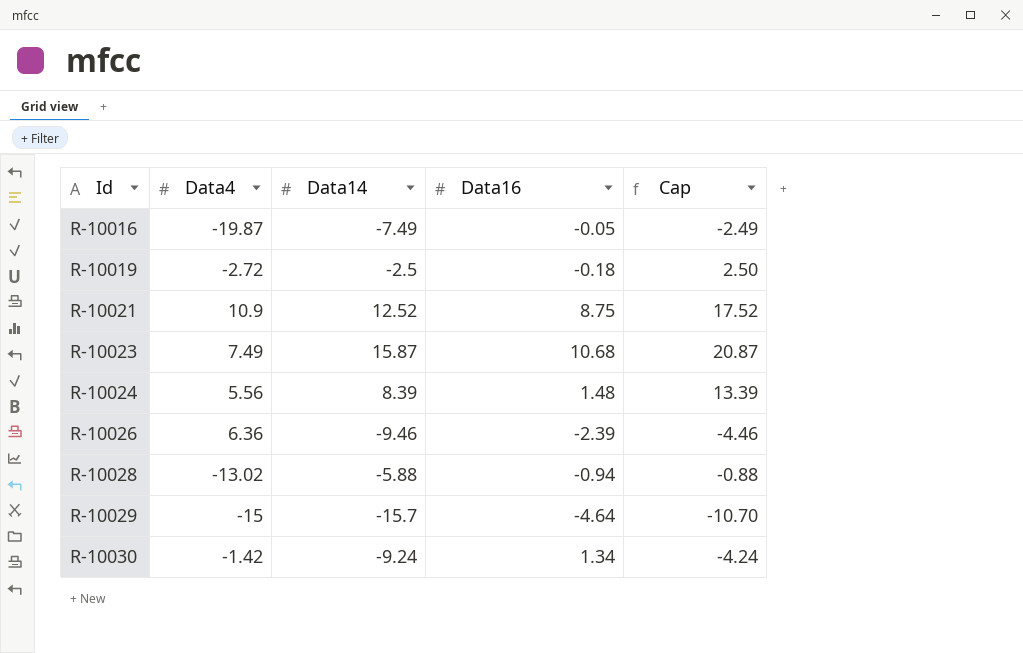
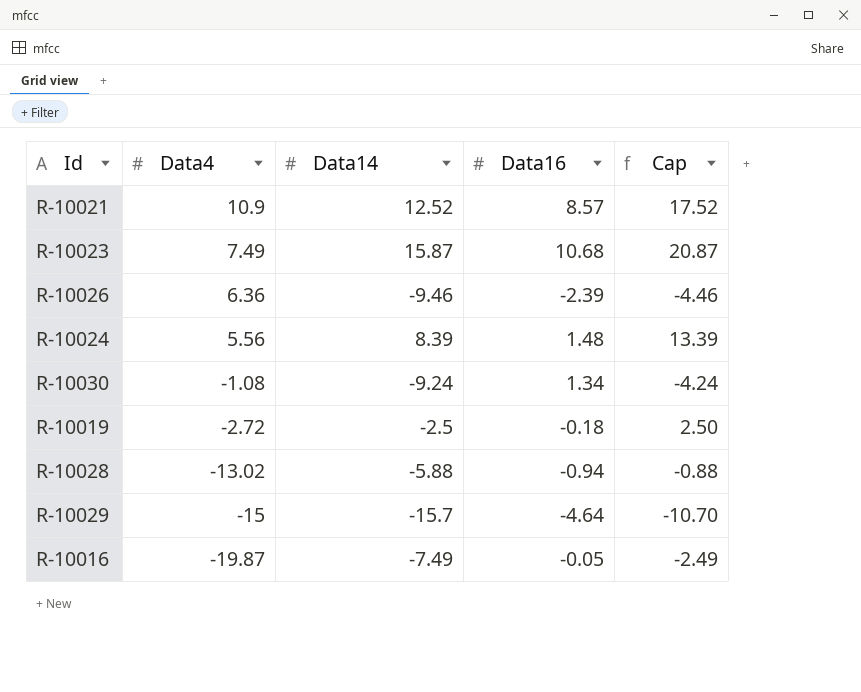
row order: Id ascending -> Data4 descending
R-10021 | Data16: 8.75 -> 8.57
R-10030 | Data4: -1.42 -> -1.08

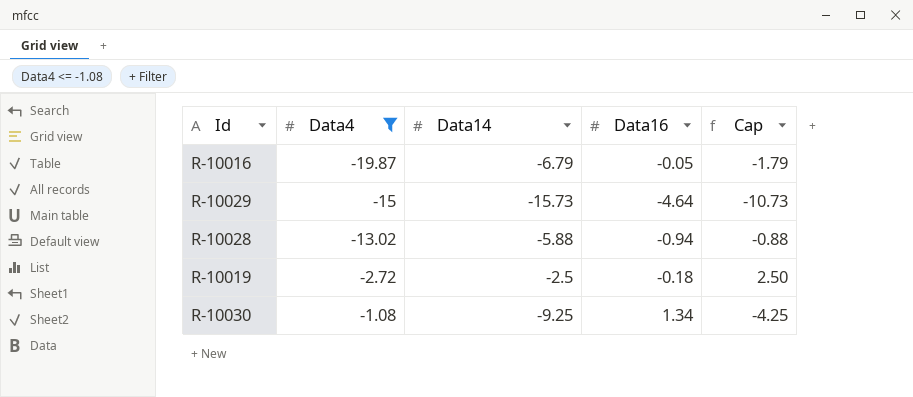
filter: none -> Data4 <= -1.08
row order: Data4 descending -> Data4 ascending
R-10016 | Data14: -7.49 -> -6.79
R-10016 | Cap: -2.49 -> -1.79
R-10029 | Data14: -15.7 -> -15.73
R-10029 | Cap: -10.70 -> -10.73
R-10030 | Data14: -9.24 -> -9.25
R-10030 | Cap: -4.24 -> -4.25

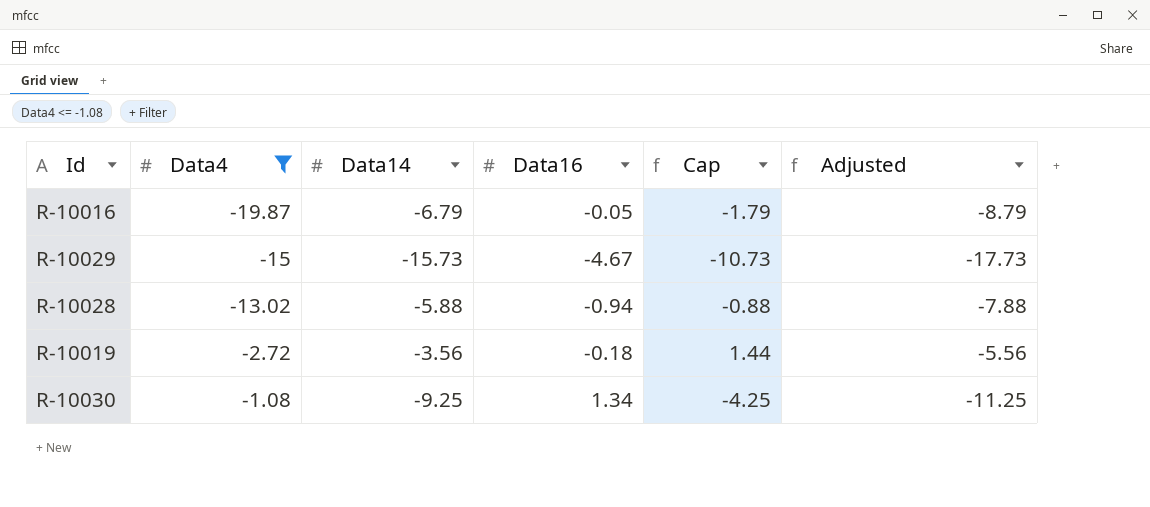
column Adjusted | formula: none -> [Data14] - 2
R-10029 | Data16: -4.64 -> -4.67
R-10019 | Data14: -2.5 -> -3.56
R-10019 | Cap: 2.50 -> 1.44

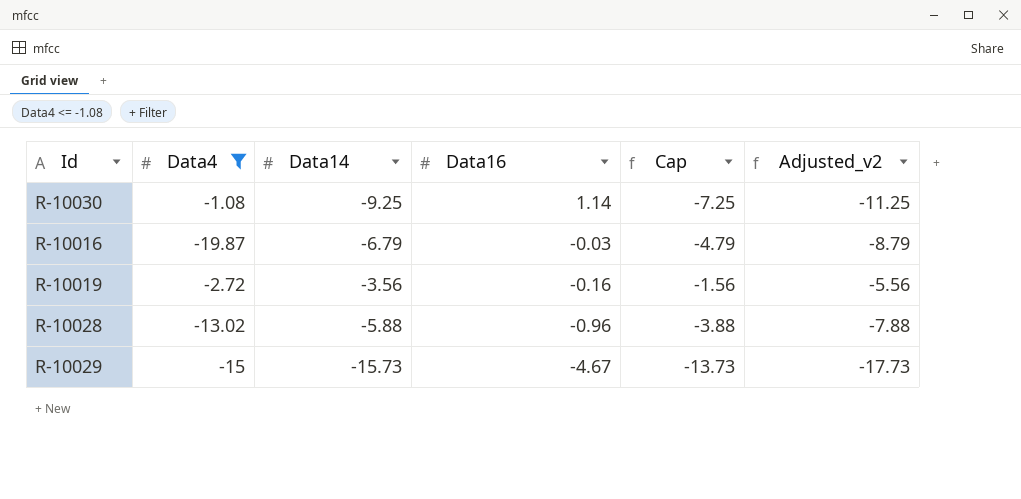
row order: Data4 ascending -> Data16 descending
column Cap | formula: [Data14] + 5 -> [Data14] + 2
column name: Adjusted -> Adjusted_v2
R-10030 | Data16: 1.34 -> 1.14
R-10016 | Data16: -0.05 -> -0.03
R-10019 | Data16: -0.18 -> -0.16
R-10028 | Data16: -0.94 -> -0.96

